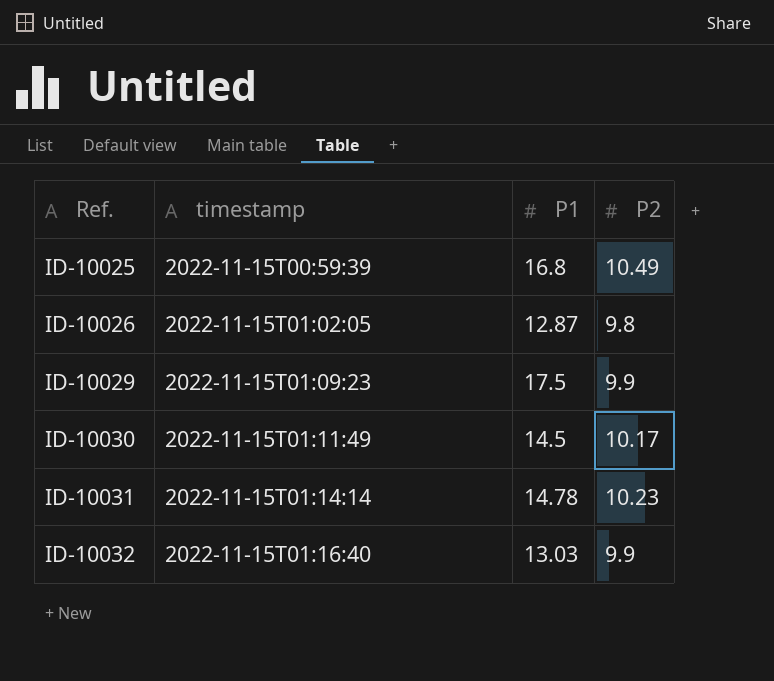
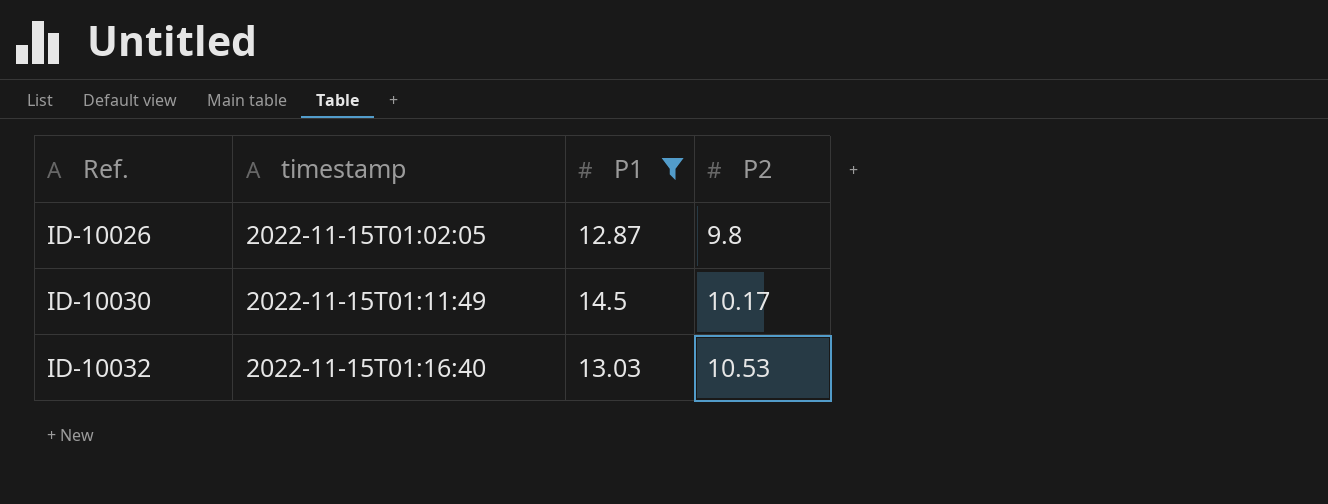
filter: none -> P1 <= 14.5
ID-10032 | P2: 9.9 -> 10.53

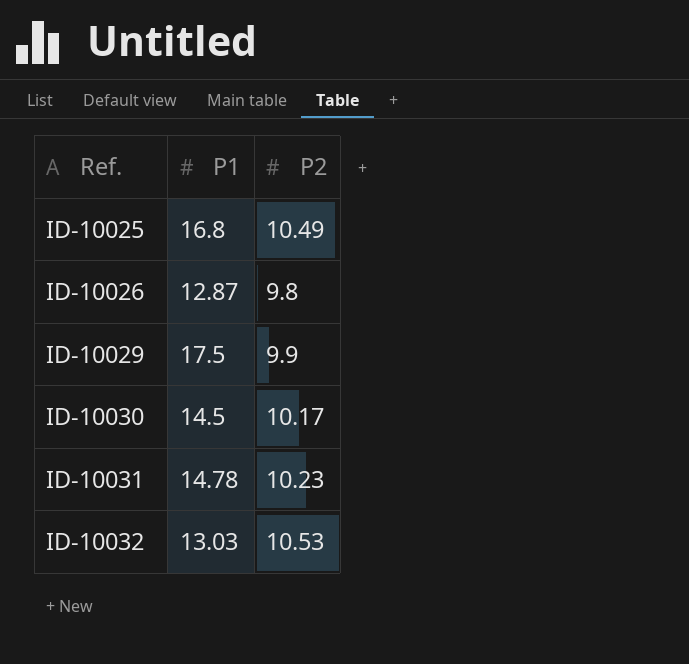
filter: P1 <= 14.5 -> none
column timestamp | position: 2 -> none

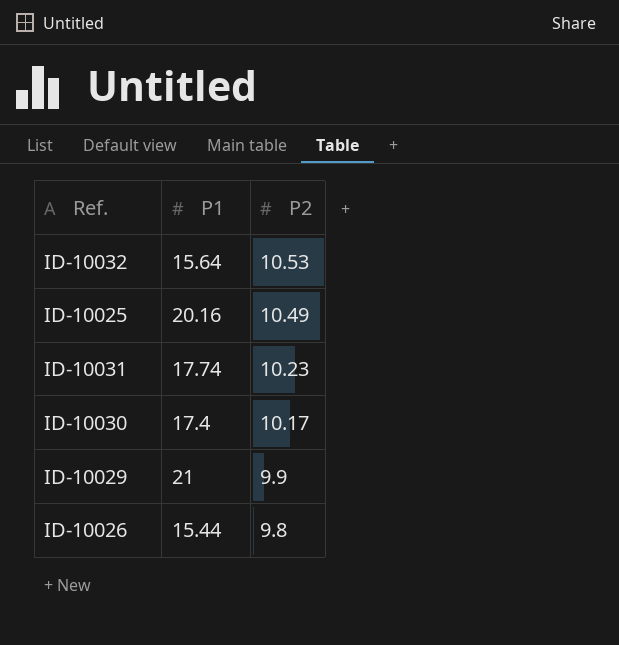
row order: Ref. ascending -> P2 descending
ID-10032 | P1: 13.03 -> 15.64
ID-10025 | P1: 16.8 -> 20.16
ID-10031 | P1: 14.78 -> 17.74
ID-10030 | P1: 14.5 -> 17.4
ID-10029 | P1: 17.5 -> 21
ID-10026 | P1: 12.87 -> 15.44

